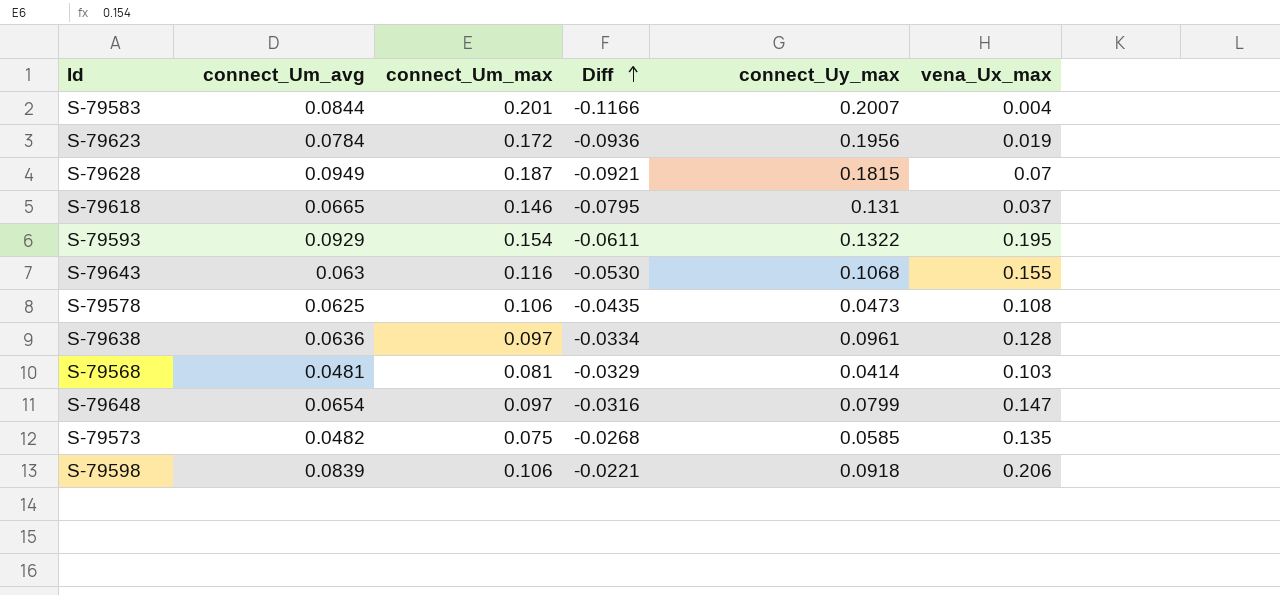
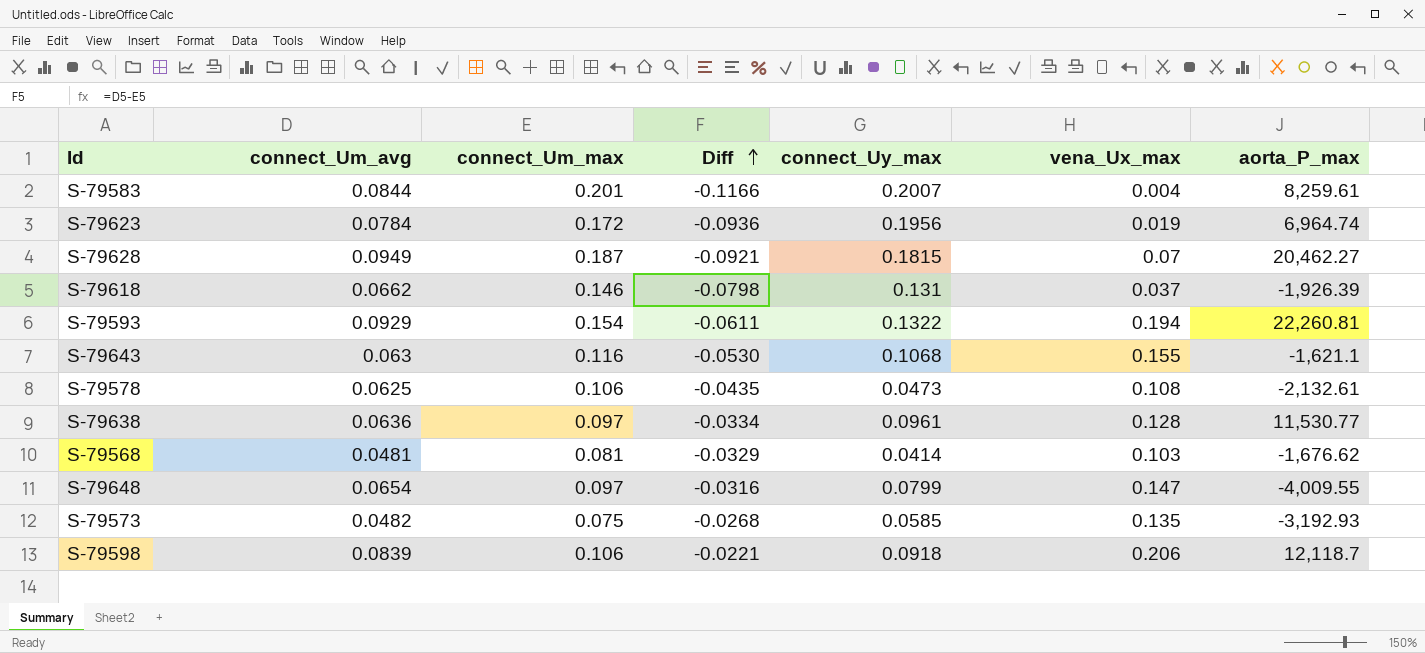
column aorta_P_max | position: none -> 7
S-79618 | connect_Um_avg: 0.0665 -> 0.0662
S-79618 | Diff: -0.0795 -> -0.0798
S-79593 | vena_Ux_max: 0.195 -> 0.194

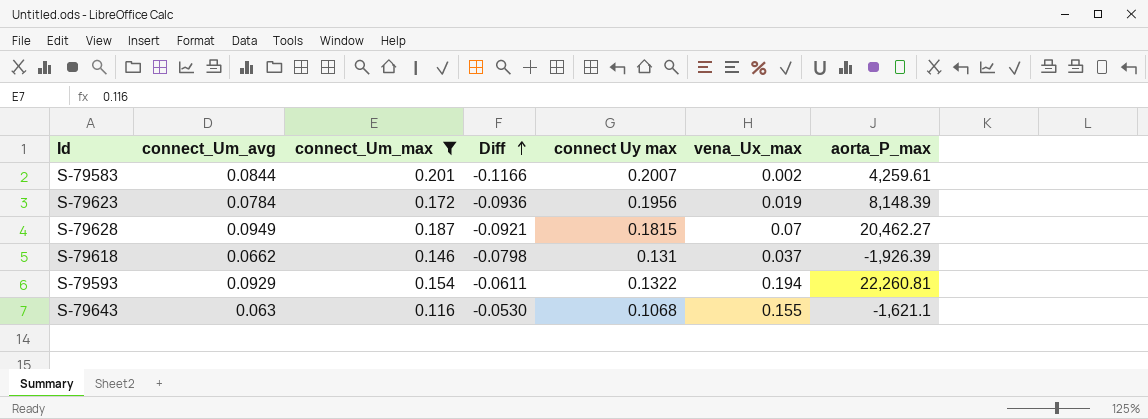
filter: none -> connect_Um_max >= 0.116
column name: connect_Uy_max -> connect Uy max
S-79583 | vena_Ux_max: 0.004 -> 0.002
S-79583 | aorta_P_max: 8,259.61 -> 4,259.61
S-79623 | aorta_P_max: 6,964.74 -> 8,148.39

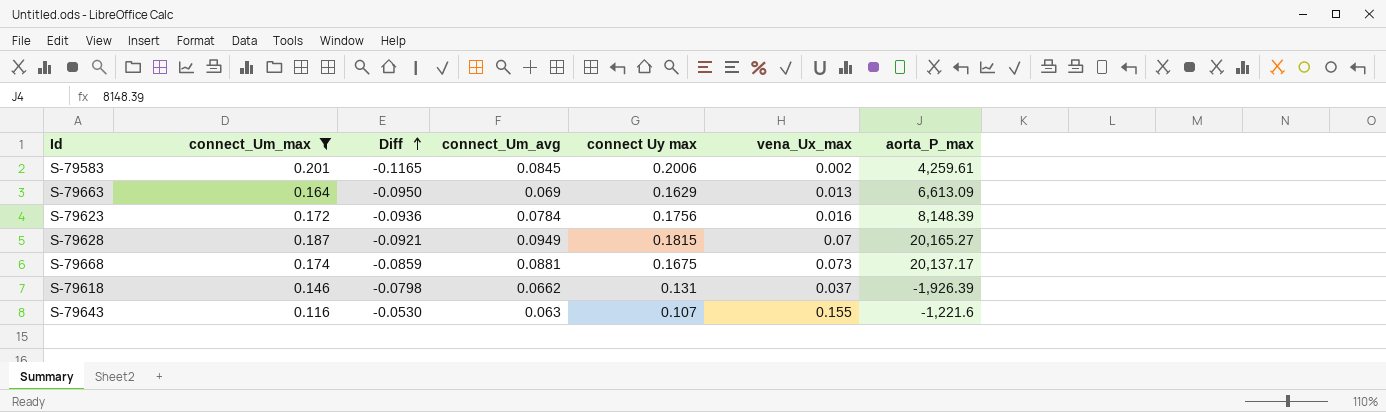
column connect_Um_avg | position: 2 -> 4
row S-79593: 0.0929 | 0.154 | -0.0611 | 0.1322 | 0.194 | 22,260.81 -> none
S-79583 | Diff: -0.1166 -> -0.1165
S-79583 | connect_Um_avg: 0.0844 -> 0.0845
S-79583 | connect Uy max: 0.2007 -> 0.2006
row S-79663: none -> 0.164 | -0.0950 | 0.069 | 0.1629 | 0.013 | 6,613.09
S-79623 | connect Uy max: 0.1956 -> 0.1756
S-79623 | vena_Ux_max: 0.019 -> 0.016
S-79628 | aorta_P_max: 20,462.27 -> 20,165.27
row S-79668: none -> 0.174 | -0.0859 | 0.0881 | 0.1675 | 0.073 | 20,137.17
S-79643 | connect Uy max: 0.1068 -> 0.107
S-79643 | aorta_P_max: -1,621.1 -> -1,221.6

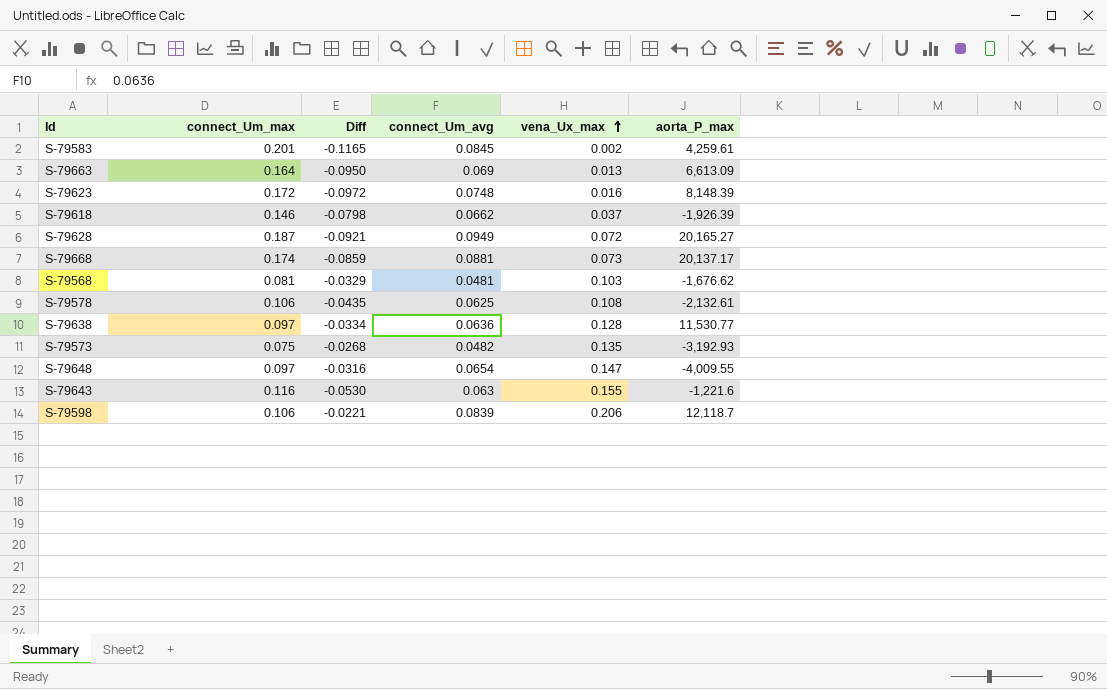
filter: connect_Um_max >= 0.116 -> none
row order: Diff ascending -> vena_Ux_max ascending
column connect Uy max | position: 5 -> none
S-79623 | Diff: -0.0936 -> -0.0972
S-79623 | connect_Um_avg: 0.0784 -> 0.0748
S-79628 | vena_Ux_max: 0.07 -> 0.072

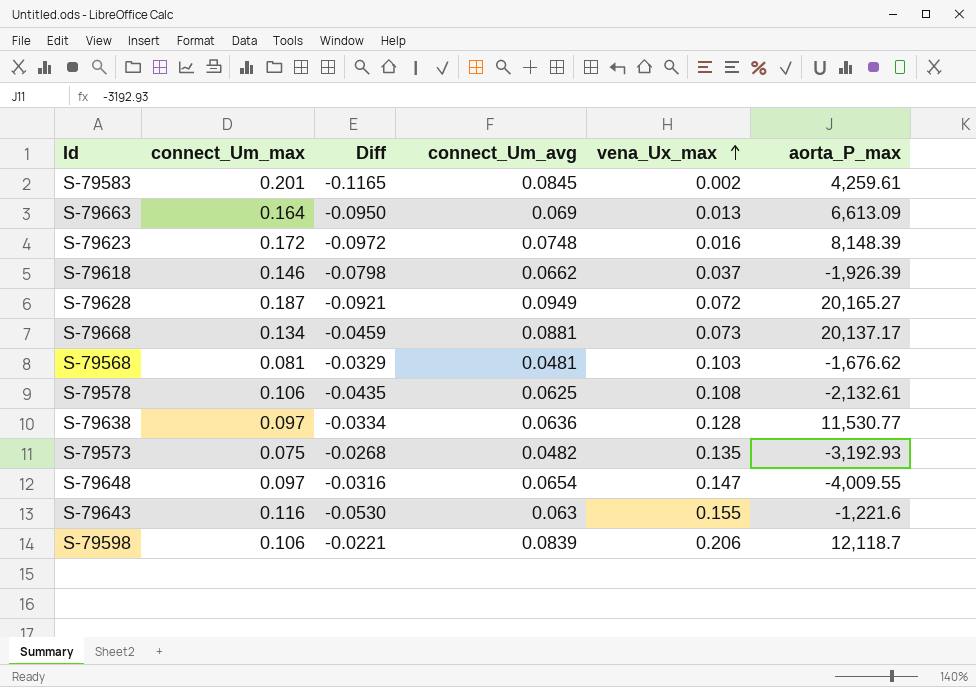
S-79668 | connect_Um_max: 0.174 -> 0.134
S-79668 | Diff: -0.0859 -> -0.0459

